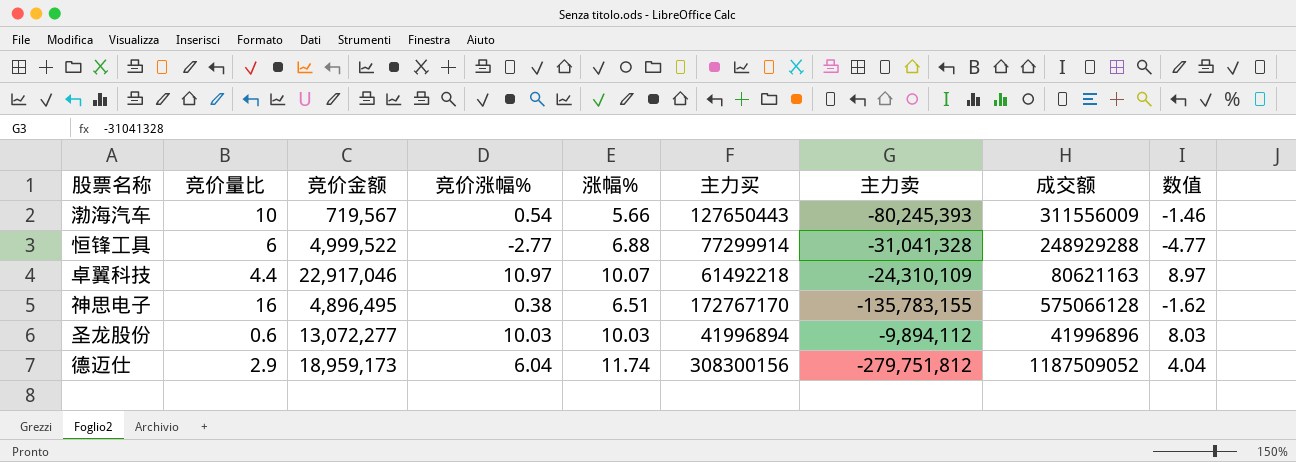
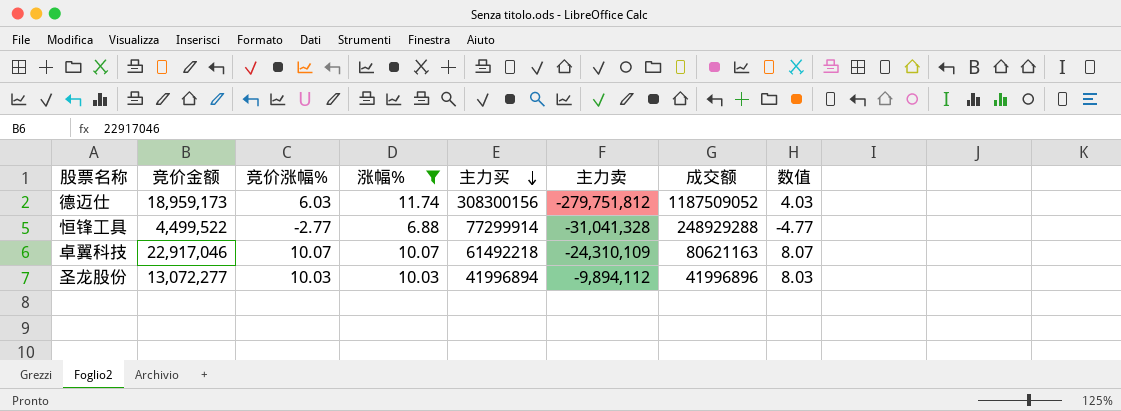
filter: none -> 涨幅% >= 6.88
row order: none -> 主力买 descending
column 竞价量比 | position: 2 -> none
德迈仕 | 竞价涨幅%: 6.04 -> 6.03
德迈仕 | 数值: 4.04 -> 4.03
恒锋工具 | 竞价金额: 4,999,522 -> 4,499,522
卓翼科技 | 竞价涨幅%: 10.97 -> 10.07
卓翼科技 | 数值: 8.97 -> 8.07

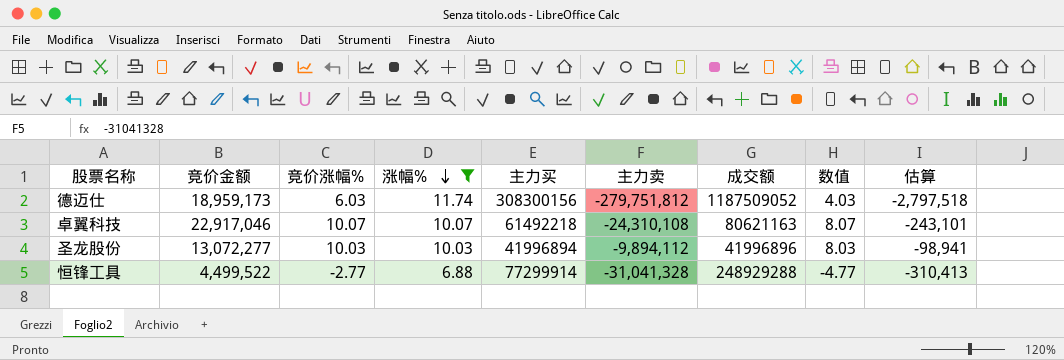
row order: 主力买 descending -> 涨幅% descending
column 估算 | formula: none -> [主力卖] * 0.01
卓翼科技 | 主力卖: -24,310,109 -> -24,310,108

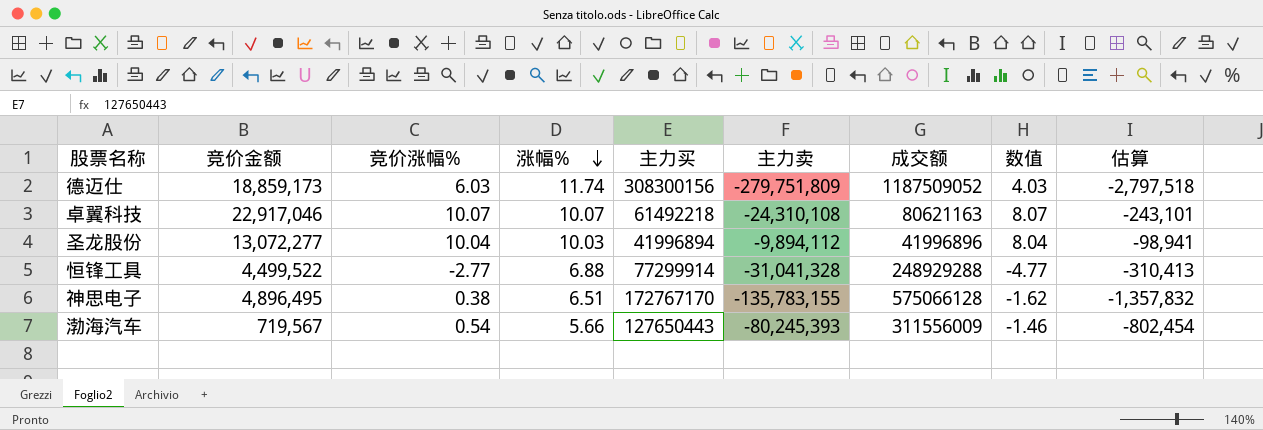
filter: 涨幅% >= 6.88 -> none
德迈仕 | 竞价金额: 18,959,173 -> 18,859,173
德迈仕 | 主力卖: -279,751,812 -> -279,751,809
圣龙股份 | 竞价涨幅%: 10.03 -> 10.04
圣龙股份 | 数值: 8.03 -> 8.04

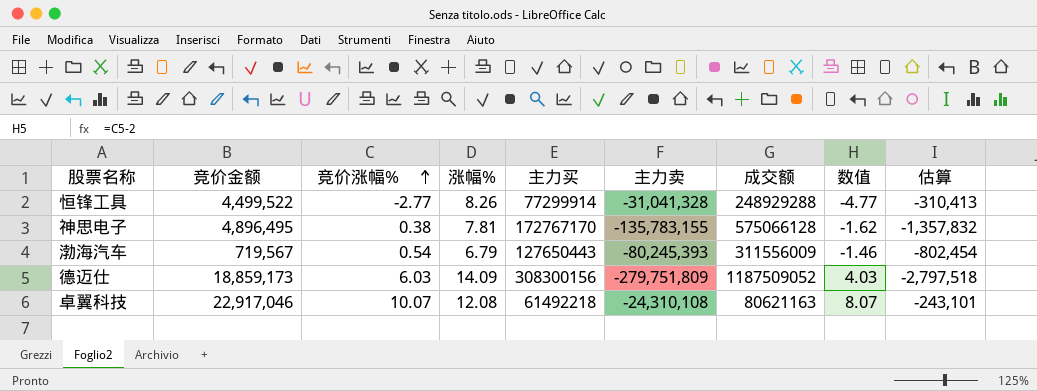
row order: 涨幅% descending -> 竞价涨幅% ascending
row 圣龙股份: 13,072,277 | 10.04 | 10.03 | 41996894 | -9,894,112 | 41996896 | 8.04 | -98,941 -> none
恒锋工具 | 涨幅%: 6.88 -> 8.26
神思电子 | 涨幅%: 6.51 -> 7.81
渤海汽车 | 涨幅%: 5.66 -> 6.79
德迈仕 | 涨幅%: 11.74 -> 14.09
卓翼科技 | 涨幅%: 10.07 -> 12.08

